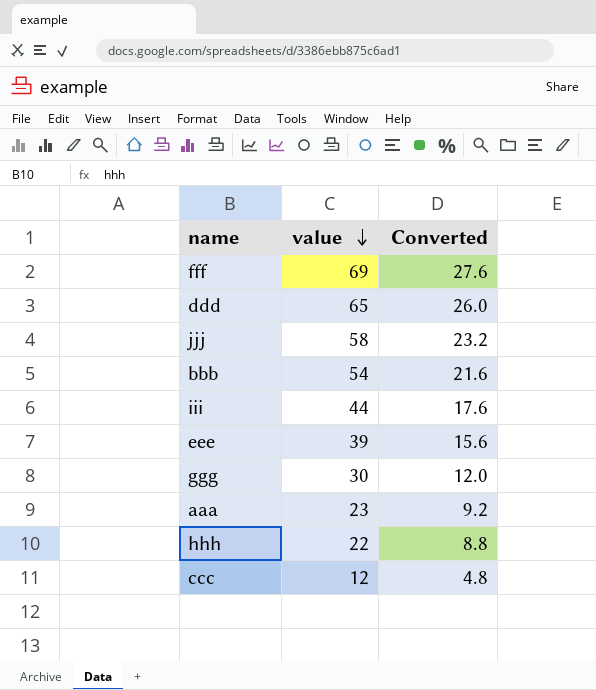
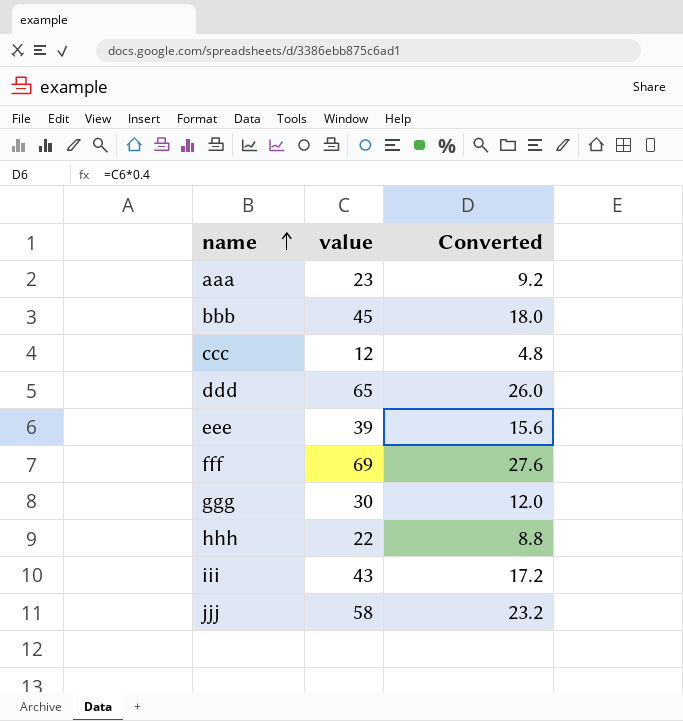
row order: value descending -> name ascending
bbb | value: 54 -> 45
bbb | Converted: 21.6 -> 18.0
iii | value: 44 -> 43
iii | Converted: 17.6 -> 17.2

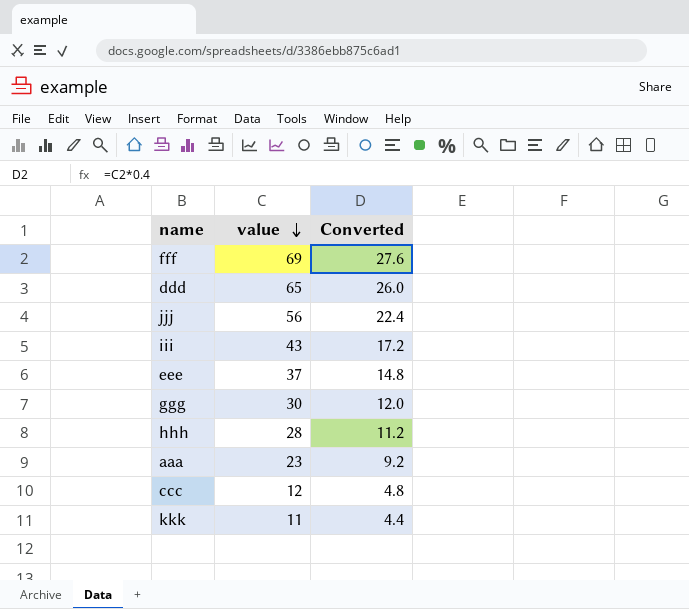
row order: name ascending -> value descending
row bbb: 45 | 18.0 -> none
jjj | value: 58 -> 56
jjj | Converted: 23.2 -> 22.4
eee | value: 39 -> 37
eee | Converted: 15.6 -> 14.8
hhh | value: 22 -> 28
hhh | Converted: 8.8 -> 11.2
row kkk: none -> 11 | 4.4

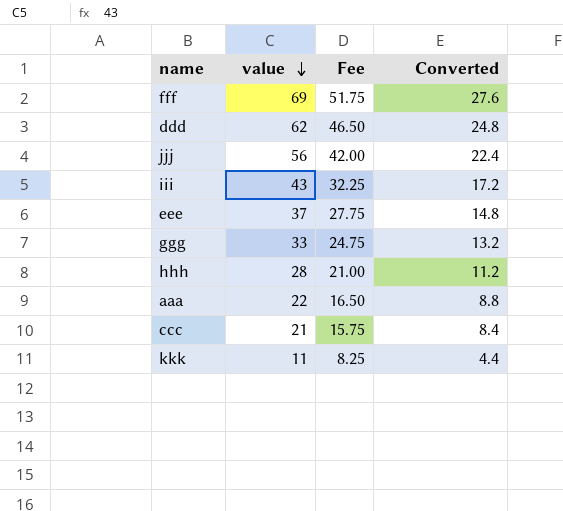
column Fee | formula: none -> [value] * 0.75
ddd | value: 65 -> 62
ddd | Converted: 26.0 -> 24.8
ggg | value: 30 -> 33
ggg | Converted: 12.0 -> 13.2
aaa | value: 23 -> 22
aaa | Converted: 9.2 -> 8.8
ccc | value: 12 -> 21
ccc | Converted: 4.8 -> 8.4

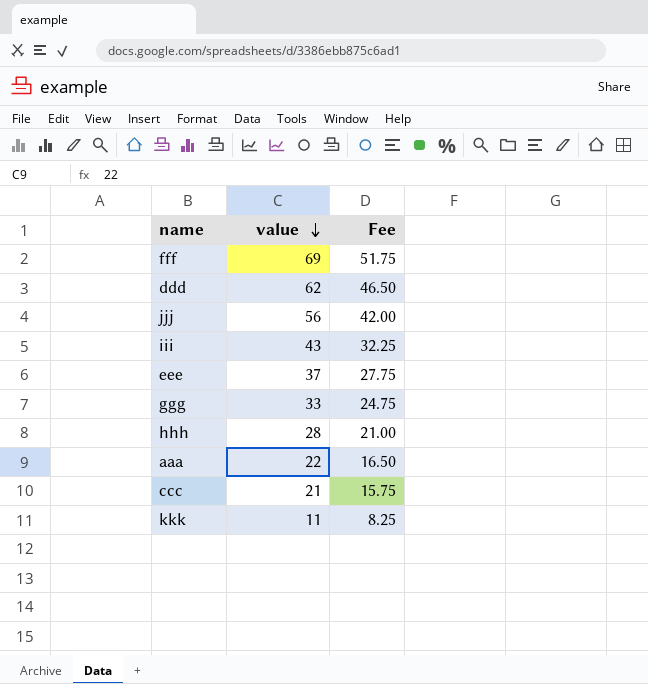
column Converted | formula: [value] * 0.4 -> none

